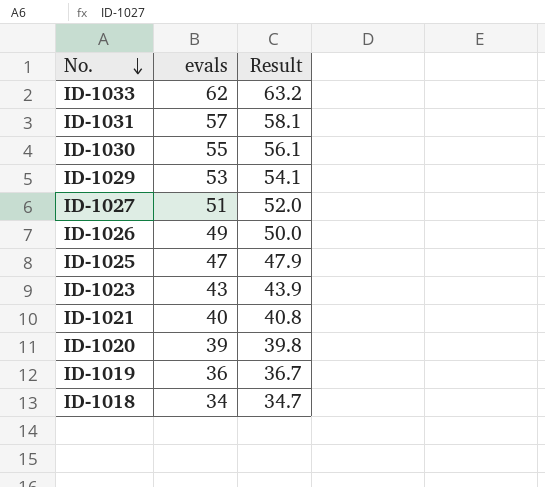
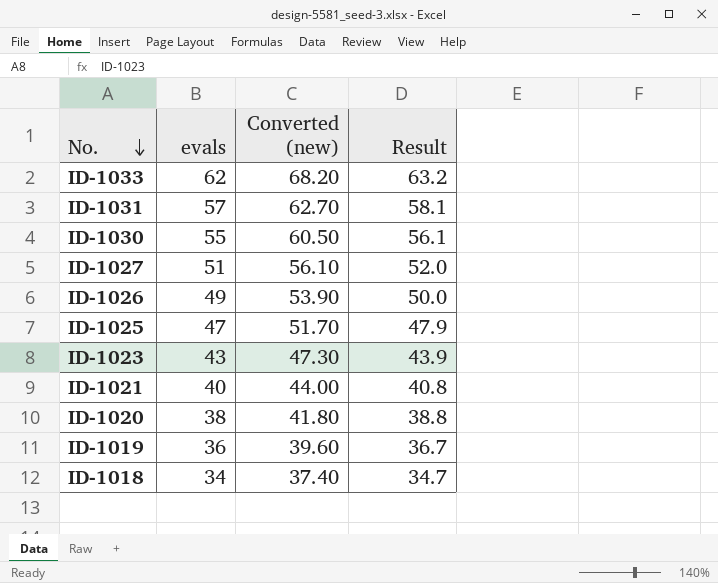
column Converted (new) | formula: none -> [evals] * 1.1
row ID-1029: 53 | 54.1 -> none
ID-1020 | evals: 39 -> 38
ID-1020 | Result: 39.8 -> 38.8

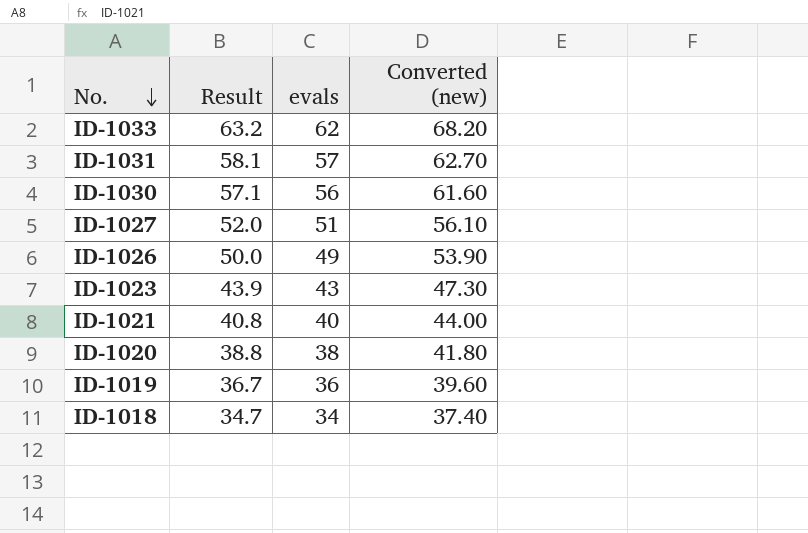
column Result | position: 4 -> 2
row ID-1025: 47 | 51.70 | 47.9 -> none
ID-1030 | Result: 56.1 -> 57.1
ID-1030 | evals: 55 -> 56
ID-1030 | Converted (new): 60.50 -> 61.60

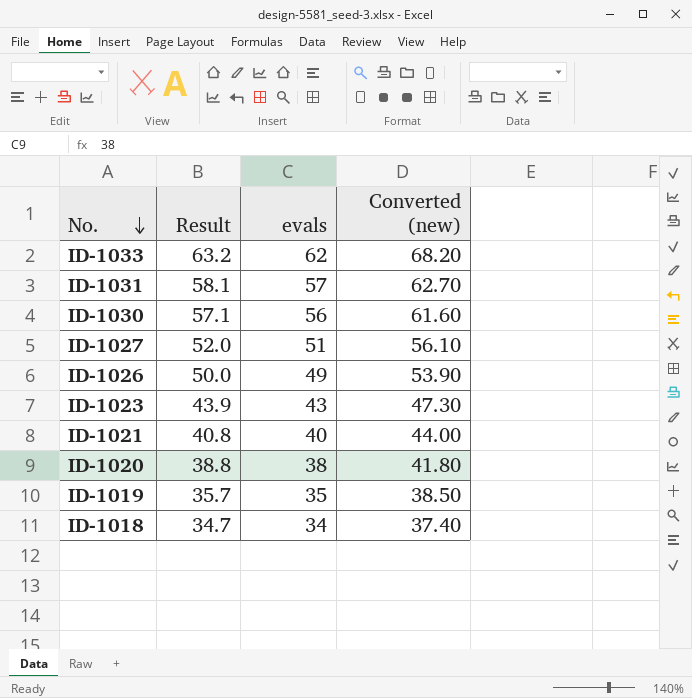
ID-1019 | Result: 36.7 -> 35.7
ID-1019 | evals: 36 -> 35
ID-1019 | Converted (new): 39.60 -> 38.50

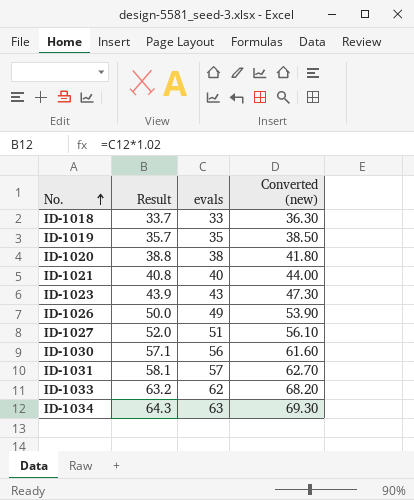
row order: No. descending -> No. ascending
ID-1018 | Result: 34.7 -> 33.7
ID-1018 | evals: 34 -> 33
ID-1018 | Converted (new): 37.40 -> 36.30
row ID-1034: none -> 64.3 | 63 | 69.30

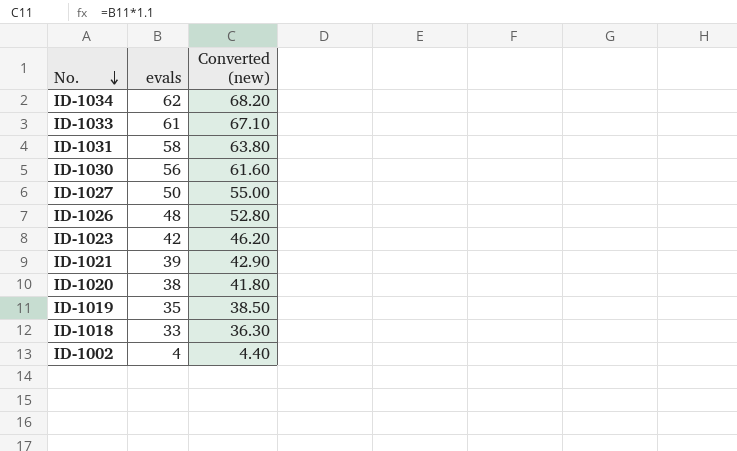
row order: No. ascending -> No. descending
column Result | formula: [evals] * 1.02 -> none
ID-1034 | evals: 63 -> 62
ID-1034 | Converted (new): 69.30 -> 68.20
ID-1033 | evals: 62 -> 61
ID-1033 | Converted (new): 68.20 -> 67.10
ID-1031 | evals: 57 -> 58
ID-1031 | Converted (new): 62.70 -> 63.80
ID-1027 | evals: 51 -> 50
ID-1027 | Converted (new): 56.10 -> 55.00
ID-1026 | evals: 49 -> 48
ID-1026 | Converted (new): 53.90 -> 52.80
ID-1023 | evals: 43 -> 42
ID-1023 | Converted (new): 47.30 -> 46.20
ID-1021 | evals: 40 -> 39
ID-1021 | Converted (new): 44.00 -> 42.90
row ID-1002: none -> 4 | 4.40

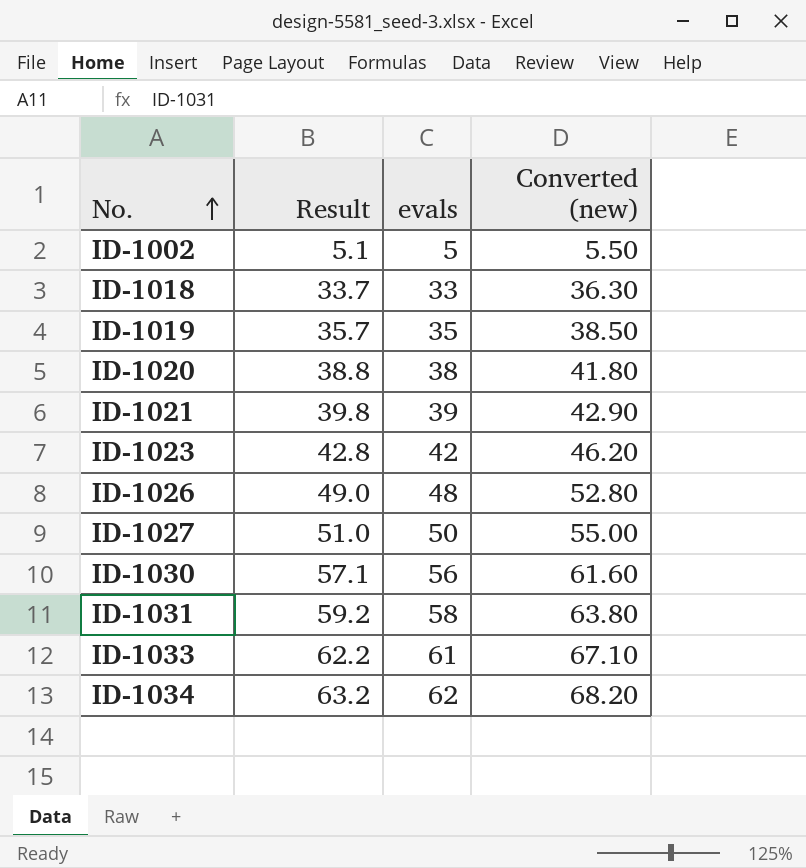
row order: No. descending -> No. ascending
column Result | formula: none -> [evals] * 1.02
ID-1002 | evals: 4 -> 5
ID-1002 | Converted (new): 4.40 -> 5.50

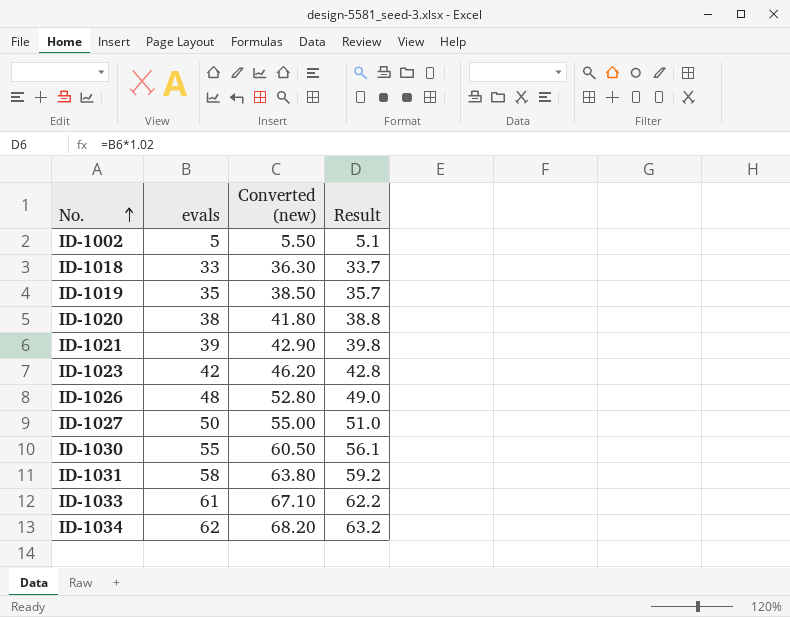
column Result | position: 2 -> 4
ID-1030 | evals: 56 -> 55
ID-1030 | Converted (new): 61.60 -> 60.50
ID-1030 | Result: 57.1 -> 56.1

